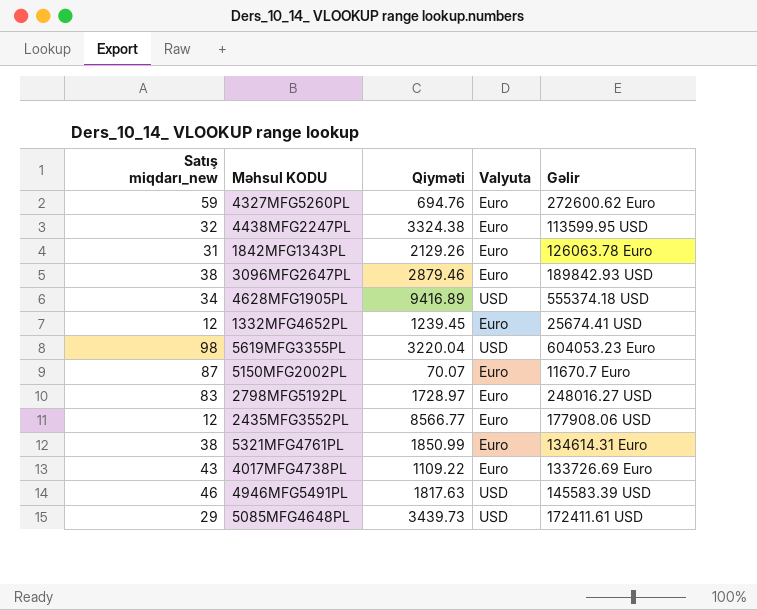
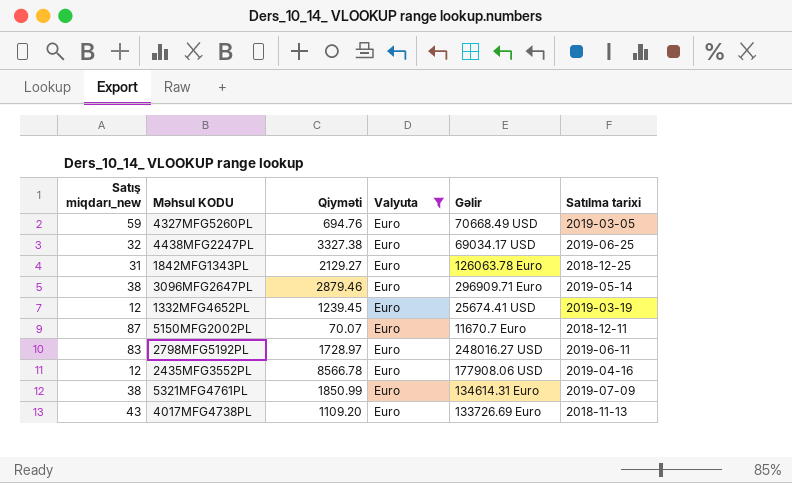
filter: none -> Valyuta = Euro
column Satılma tarixi | position: none -> 6
4327MFG5260PL | Gəlir: 272600.62 Euro -> 70668.49 USD
4438MFG2247PL | Qiyməti: 3324.38 -> 3327.38
4438MFG2247PL | Gəlir: 113599.95 USD -> 69034.17 USD
1842MFG1343PL | Qiyməti: 2129.26 -> 2129.27
3096MFG2647PL | Gəlir: 189842.93 USD -> 296909.71 Euro
2435MFG3552PL | Qiyməti: 8566.77 -> 8566.78
4017MFG4738PL | Qiyməti: 1109.22 -> 1109.20

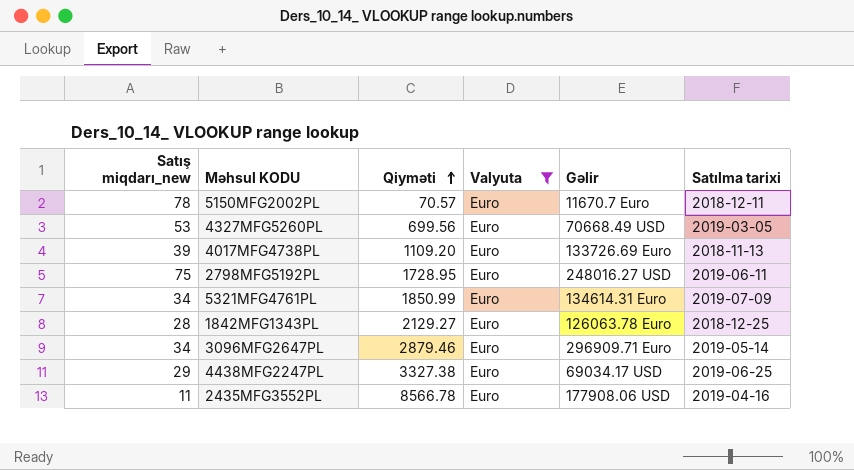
row order: none -> Qiyməti ascending
row 1332MFG4652PL: 12 | 1239.45 | Euro | 25674.41 USD | 2019-03-19 -> none
5150MFG2002PL | Satış miqdarı_new: 87 -> 78
5150MFG2002PL | Qiyməti: 70.07 -> 70.57
4327MFG5260PL | Satış miqdarı_new: 59 -> 53
4327MFG5260PL | Qiyməti: 694.76 -> 699.56
4017MFG4738PL | Satış miqdarı_new: 43 -> 39
2798MFG5192PL | Satış miqdarı_new: 83 -> 75
2798MFG5192PL | Qiyməti: 1728.97 -> 1728.95
5321MFG4761PL | Satış miqdarı_new: 38 -> 34
1842MFG1343PL | Satış miqdarı_new: 31 -> 28
3096MFG2647PL | Satış miqdarı_new: 38 -> 34
4438MFG2247PL | Satış miqdarı_new: 32 -> 29
2435MFG3552PL | Satış miqdarı_new: 12 -> 11

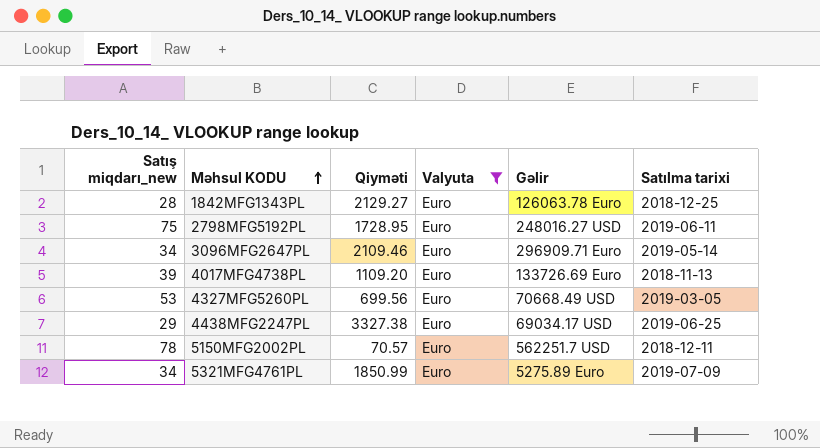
row order: Qiyməti ascending -> Məhsul KODU ascending
row 2435MFG3552PL: 11 | 8566.78 | Euro | 177908.06 USD | 2019-04-16 -> none
3096MFG2647PL | Qiyməti: 2879.46 -> 2109.46
5150MFG2002PL | Gəlir: 11670.7 Euro -> 562251.7 USD
5321MFG4761PL | Gəlir: 134614.31 Euro -> 5275.89 Euro

